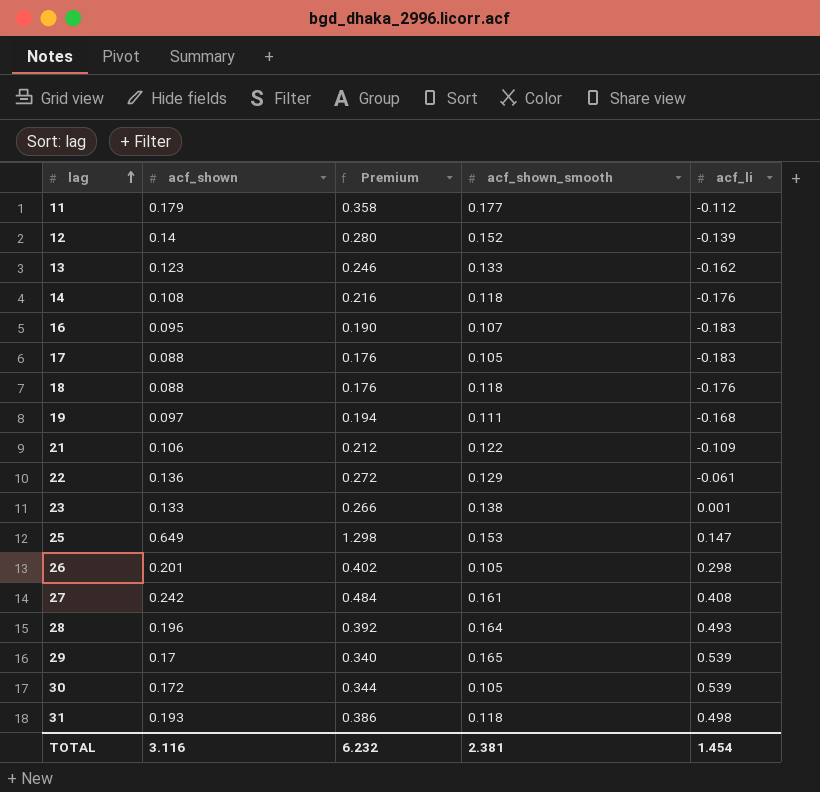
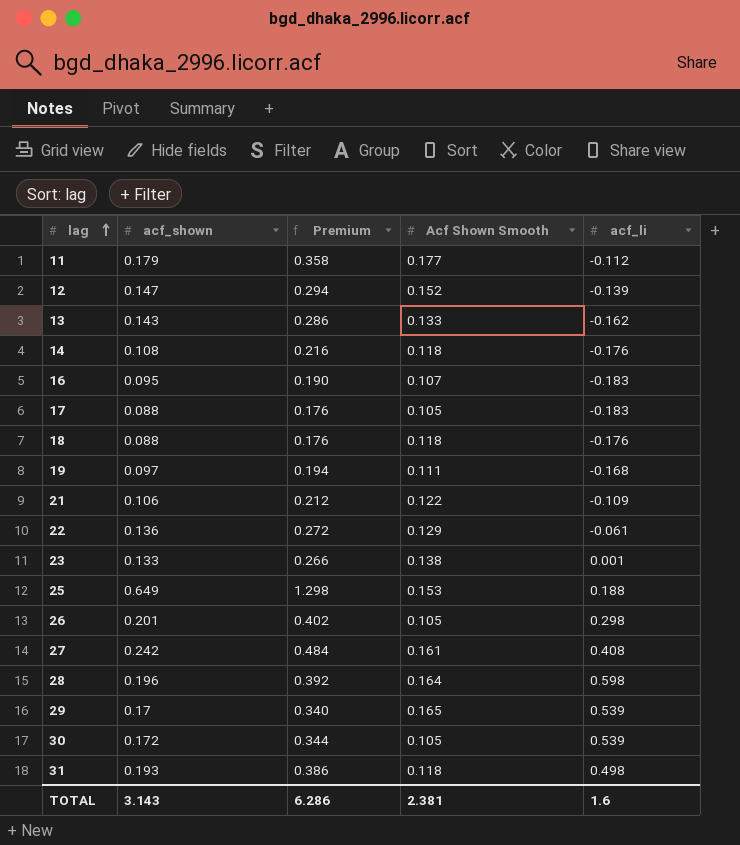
column name: acf_shown_smooth -> Acf Shown Smooth
12 | acf_shown: 0.14 -> 0.147
12 | Premium: 0.280 -> 0.294
13 | acf_shown: 0.123 -> 0.143
13 | Premium: 0.246 -> 0.286
25 | acf_li: 0.147 -> 0.188
28 | acf_li: 0.493 -> 0.598
TOTAL | acf_shown: 3.116 -> 3.143
TOTAL | Premium: 6.232 -> 6.286
TOTAL | acf_li: 1.454 -> 1.6

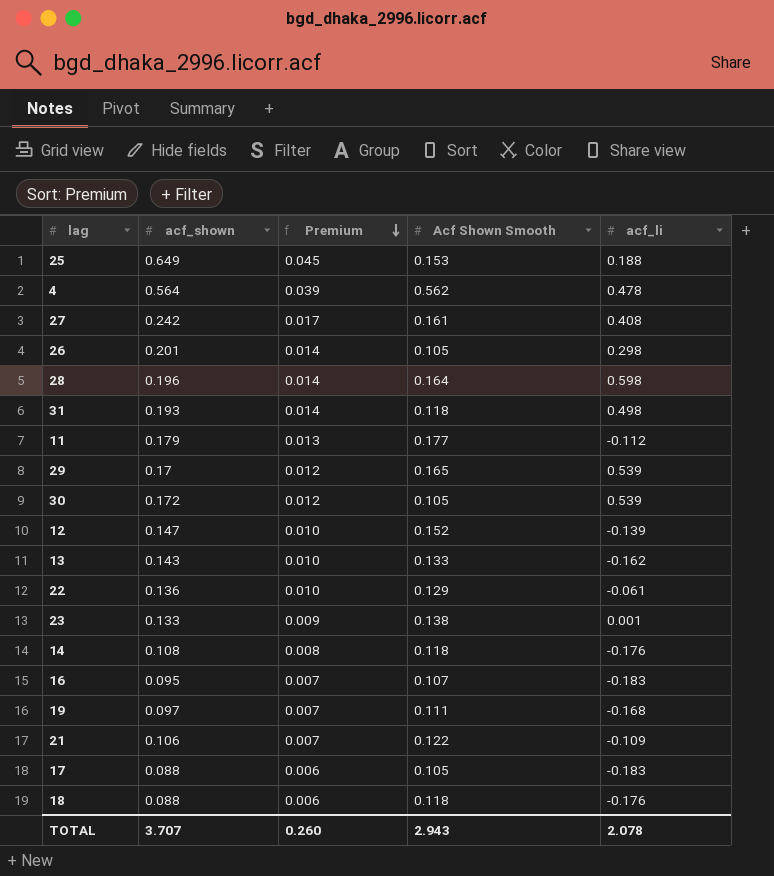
row order: lag ascending -> Premium descending
column Premium | formula: [acf_shown] * 2 -> [acf_shown] * 0.07
row 4: none -> 0.564 | 0.039 | 0.562 | 0.478
TOTAL | acf_shown: 3.143 -> 3.707
TOTAL | Premium: 6.286 -> 0.260
TOTAL | Acf Shown Smooth: 2.381 -> 2.943
TOTAL | acf_li: 1.6 -> 2.078

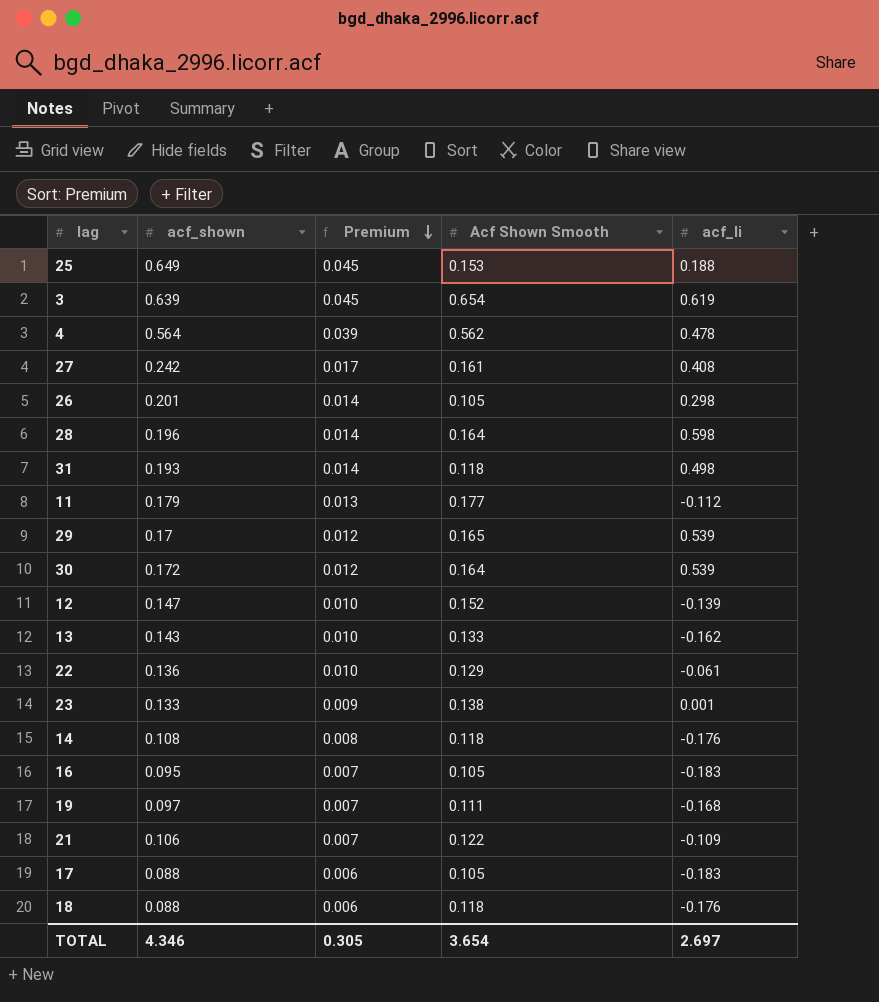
row 3: none -> 0.639 | 0.045 | 0.654 | 0.619
30 | Acf Shown Smooth: 0.105 -> 0.164
16 | Acf Shown Smooth: 0.107 -> 0.105
TOTAL | acf_shown: 3.707 -> 4.346
TOTAL | Premium: 0.260 -> 0.305
TOTAL | Acf Shown Smooth: 2.943 -> 3.654
TOTAL | acf_li: 2.078 -> 2.697

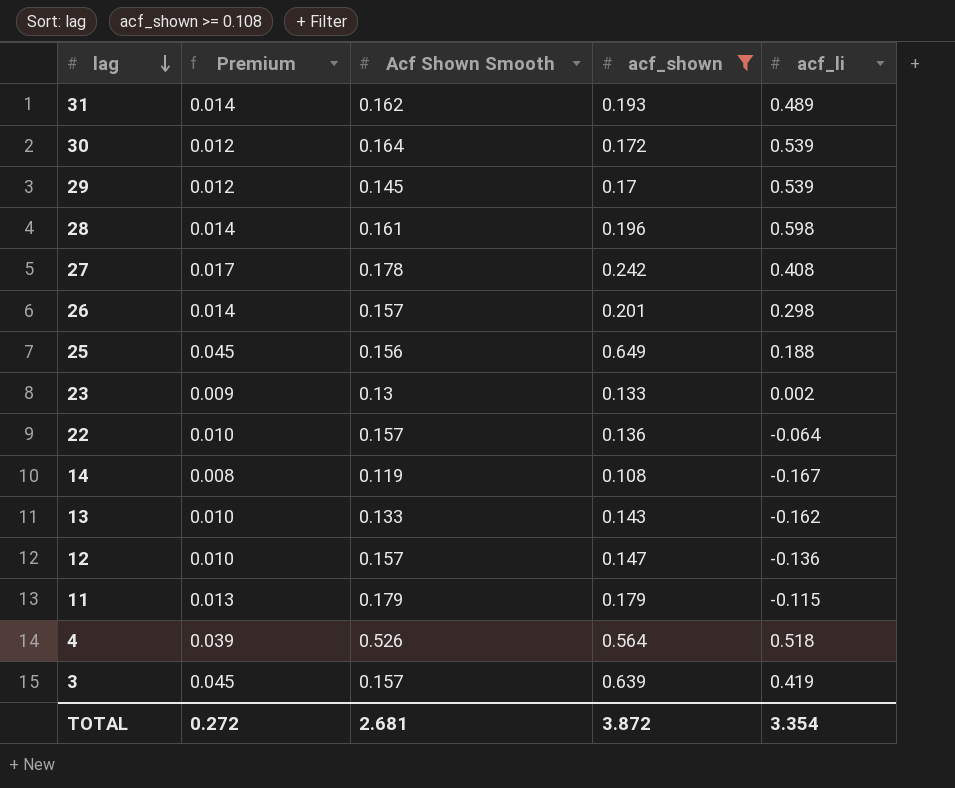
filter: none -> acf_shown >= 0.108
row order: Premium descending -> lag descending
column acf_shown | position: 2 -> 4
31 | Acf Shown Smooth: 0.118 -> 0.162
31 | acf_li: 0.498 -> 0.489
29 | Acf Shown Smooth: 0.165 -> 0.145
28 | Acf Shown Smooth: 0.164 -> 0.161
27 | Acf Shown Smooth: 0.161 -> 0.178
26 | Acf Shown Smooth: 0.105 -> 0.157
25 | Acf Shown Smooth: 0.153 -> 0.156
23 | Acf Shown Smooth: 0.138 -> 0.13
23 | acf_li: 0.001 -> 0.002
22 | Acf Shown Smooth: 0.129 -> 0.157
22 | acf_li: -0.061 -> -0.064
14 | Acf Shown Smooth: 0.118 -> 0.119
14 | acf_li: -0.176 -> -0.167
12 | Acf Shown Smooth: 0.152 -> 0.157
12 | acf_li: -0.139 -> -0.136
11 | Acf Shown Smooth: 0.177 -> 0.179
11 | acf_li: -0.112 -> -0.115
4 | Acf Shown Smooth: 0.562 -> 0.526
4 | acf_li: 0.478 -> 0.518
3 | Acf Shown Smooth: 0.654 -> 0.157
3 | acf_li: 0.619 -> 0.419
TOTAL | Premium: 0.305 -> 0.272
TOTAL | Acf Shown Smooth: 3.654 -> 2.681
TOTAL | acf_shown: 4.346 -> 3.872
TOTAL | acf_li: 2.697 -> 3.354

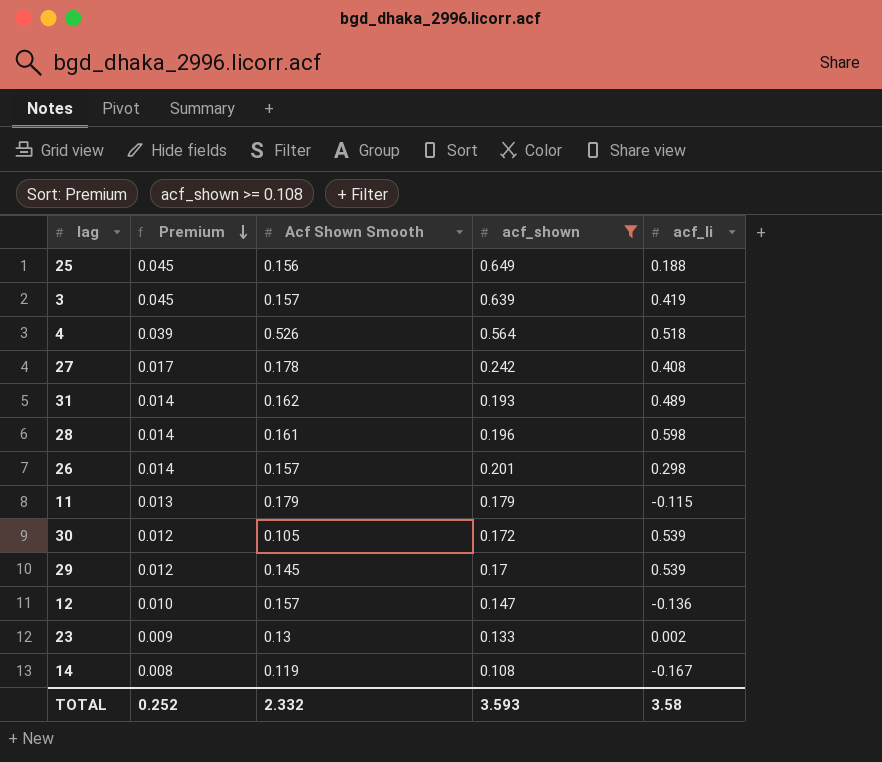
row order: lag descending -> Premium descending
row 22: 0.010 | 0.157 | 0.136 | -0.064 -> none
row 13: 0.010 | 0.133 | 0.143 | -0.162 -> none
30 | Acf Shown Smooth: 0.164 -> 0.105
TOTAL | Premium: 0.272 -> 0.252
TOTAL | Acf Shown Smooth: 2.681 -> 2.332
TOTAL | acf_shown: 3.872 -> 3.593
TOTAL | acf_li: 3.354 -> 3.58

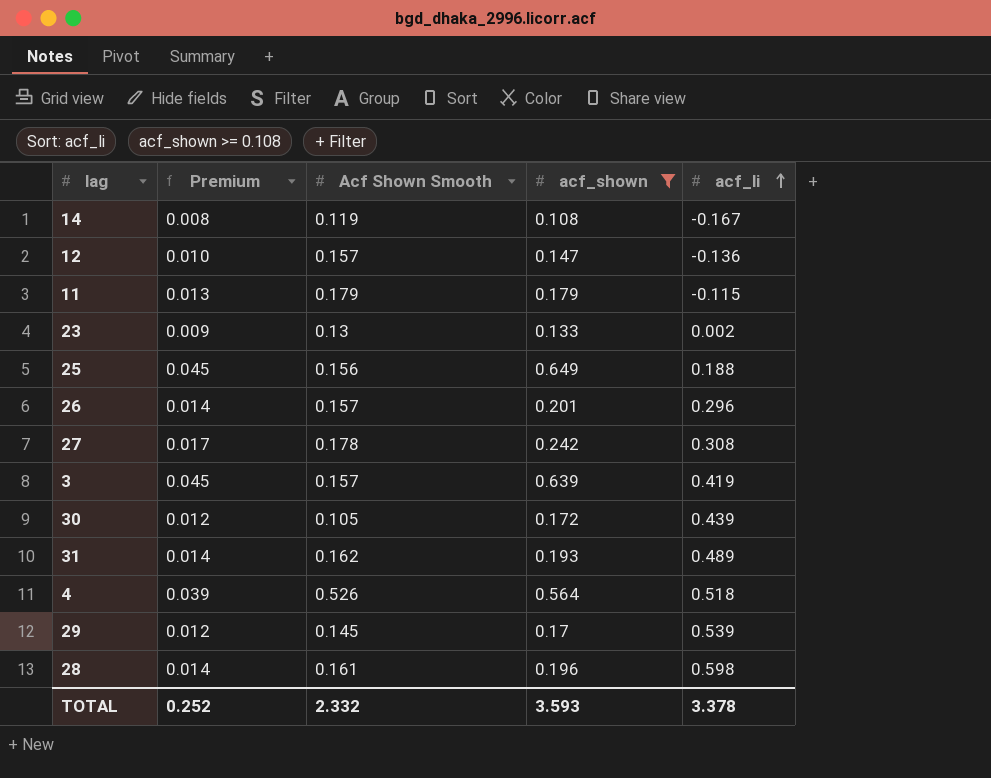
row order: Premium descending -> acf_li ascending
26 | acf_li: 0.298 -> 0.296
27 | acf_li: 0.408 -> 0.308
30 | acf_li: 0.539 -> 0.439
TOTAL | acf_li: 3.58 -> 3.378

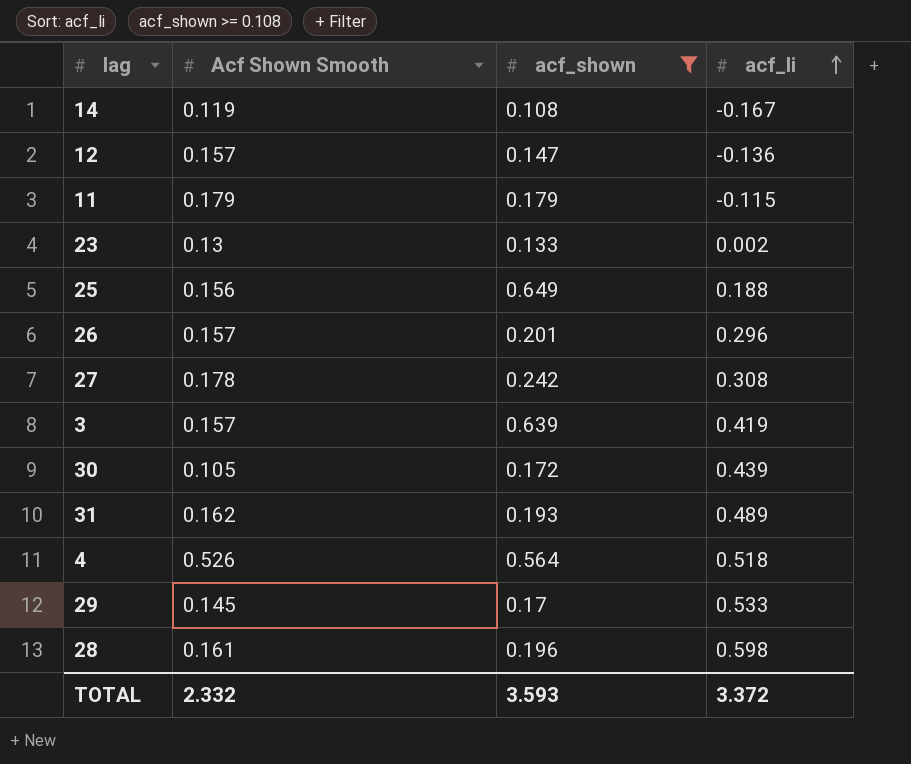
column Premium | formula: [acf_shown] * 0.07 -> none
29 | acf_li: 0.539 -> 0.533
TOTAL | acf_li: 3.378 -> 3.372

